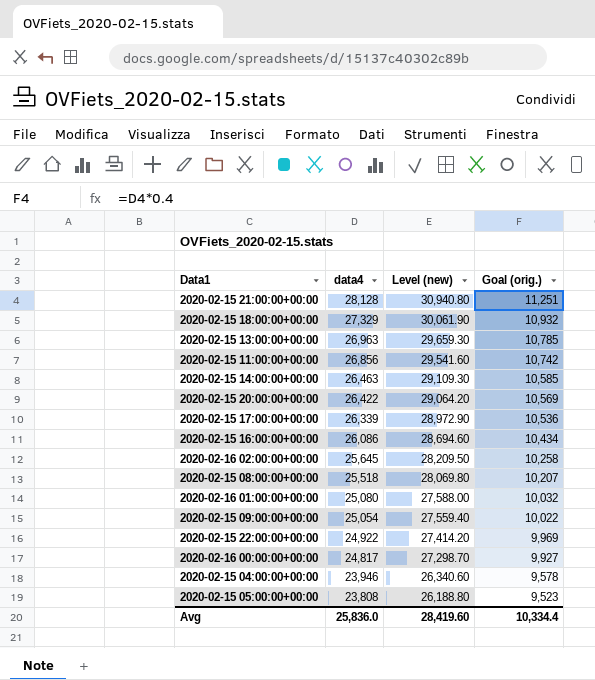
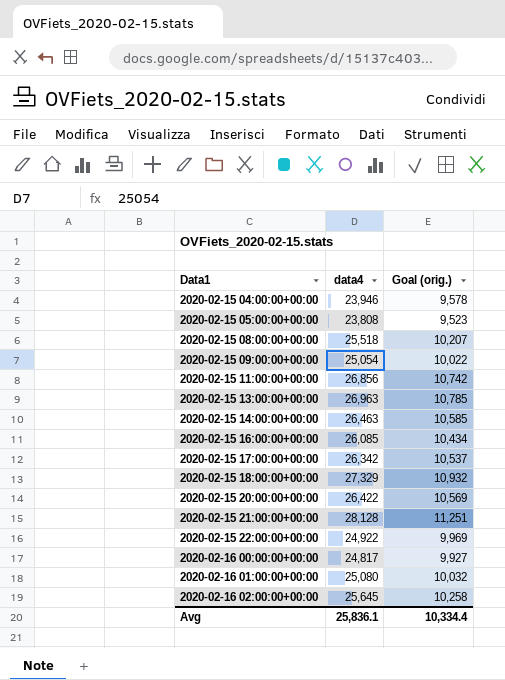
row order: data4 descending -> Data1 ascending
column Level (new) | formula: [data4] * 1.1 -> none
2020-02-15 16:00:00+00:00 | data4: 26,086 -> 26,085
2020-02-15 17:00:00+00:00 | data4: 26,339 -> 26,342
2020-02-15 17:00:00+00:00 | Goal (orig.): 10,536 -> 10,537
Avg | data4: 25,836.0 -> 25,836.1

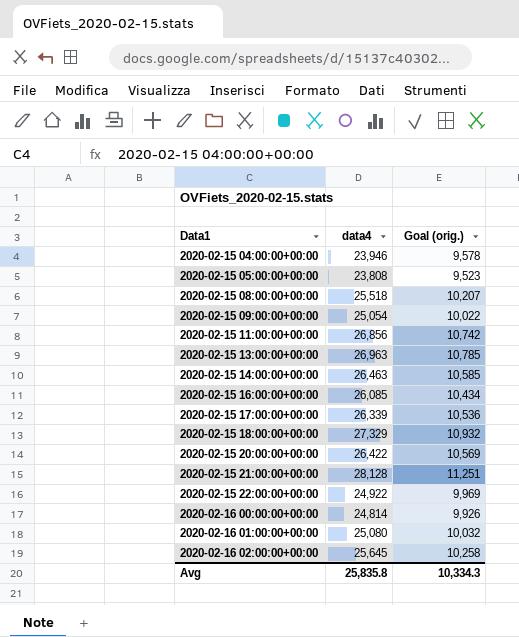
2020-02-15 17:00:00+00:00 | data4: 26,342 -> 26,339
2020-02-15 17:00:00+00:00 | Goal (orig.): 10,537 -> 10,536
2020-02-16 00:00:00+00:00 | data4: 24,817 -> 24,814
2020-02-16 00:00:00+00:00 | Goal (orig.): 9,927 -> 9,926
Avg | data4: 25,836.1 -> 25,835.8
Avg | Goal (orig.): 10,334.4 -> 10,334.3

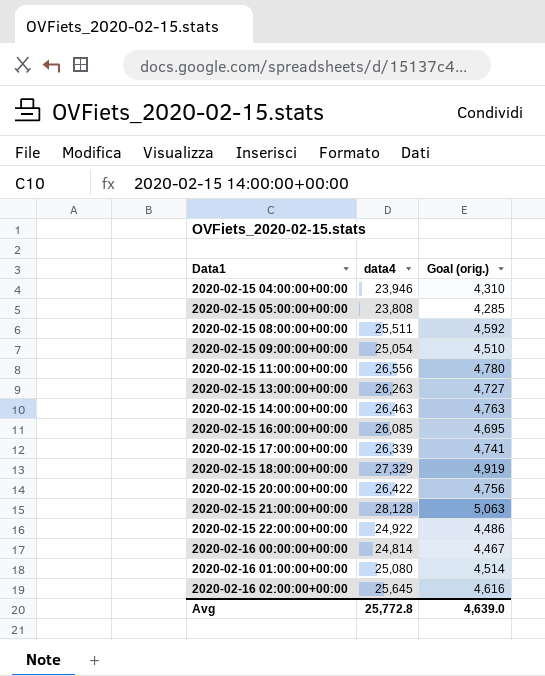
column Goal (orig.) | formula: [data4] * 0.4 -> [data4] * 0.18
2020-02-15 08:00:00+00:00 | data4: 25,518 -> 25,511
2020-02-15 11:00:00+00:00 | data4: 26,856 -> 26,556
2020-02-15 13:00:00+00:00 | data4: 26,963 -> 26,263
Avg | data4: 25,835.8 -> 25,772.8
Avg | Goal (orig.): 10,334.3 -> 4,639.0

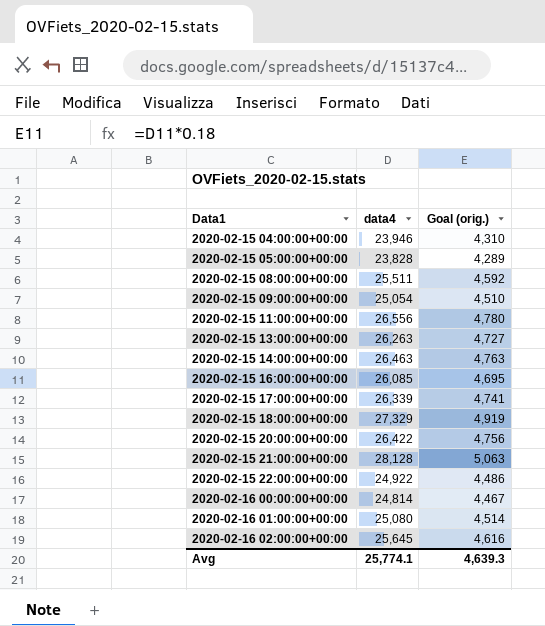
2020-02-15 05:00:00+00:00 | data4: 23,808 -> 23,828
2020-02-15 05:00:00+00:00 | Goal (orig.): 4,285 -> 4,289
Avg | data4: 25,772.8 -> 25,774.1
Avg | Goal (orig.): 4,639.0 -> 4,639.3

